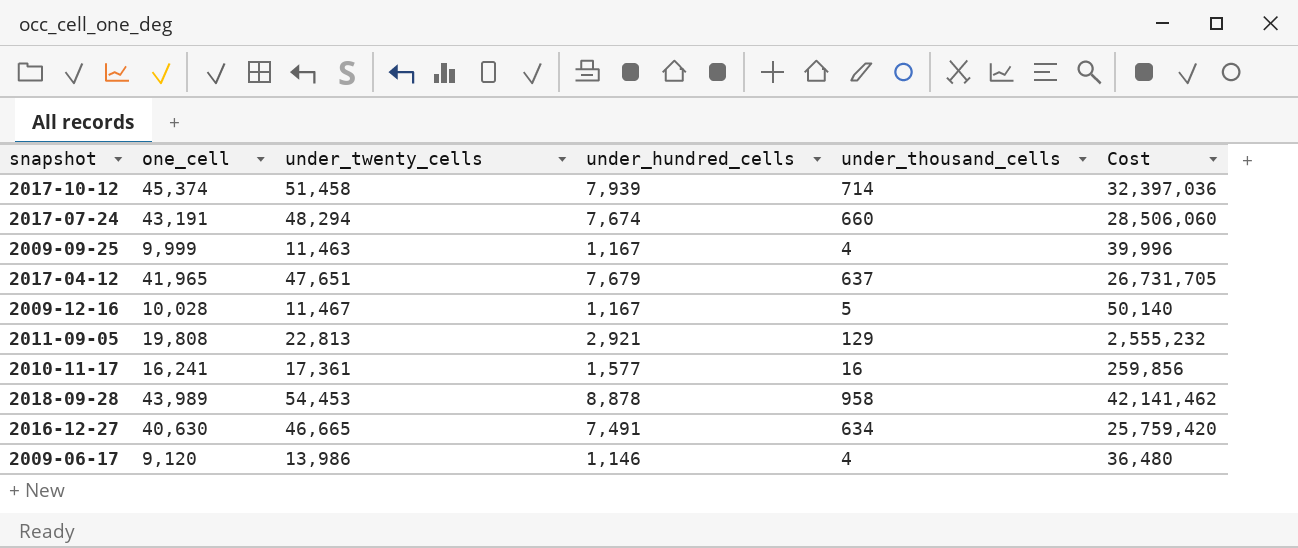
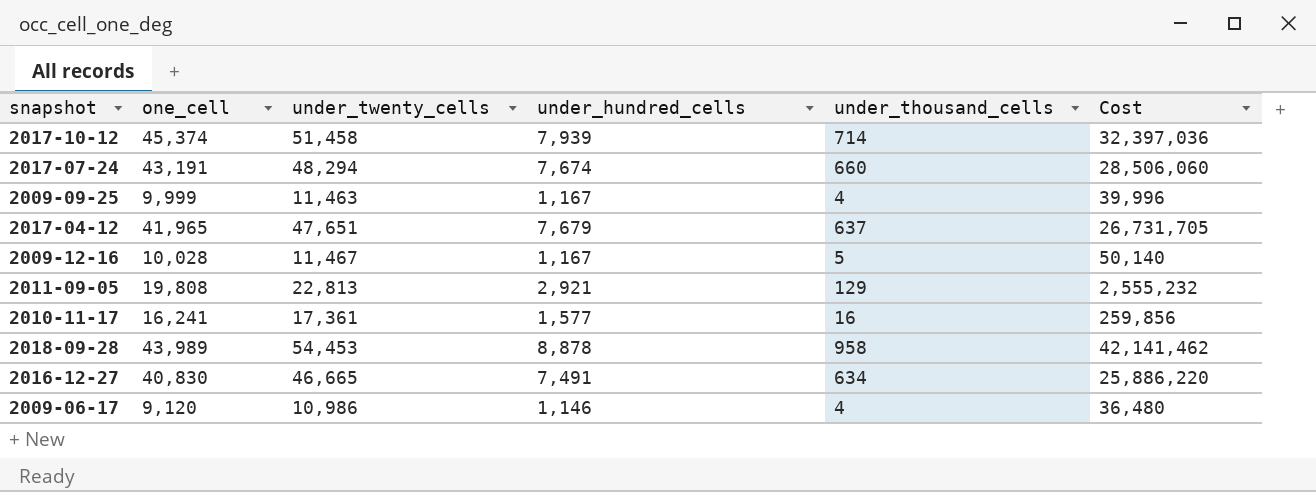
2016-12-27 | one_cell: 40,630 -> 40,830
2016-12-27 | Cost: 25,759,420 -> 25,886,220
2009-06-17 | under_twenty_cells: 13,986 -> 10,986

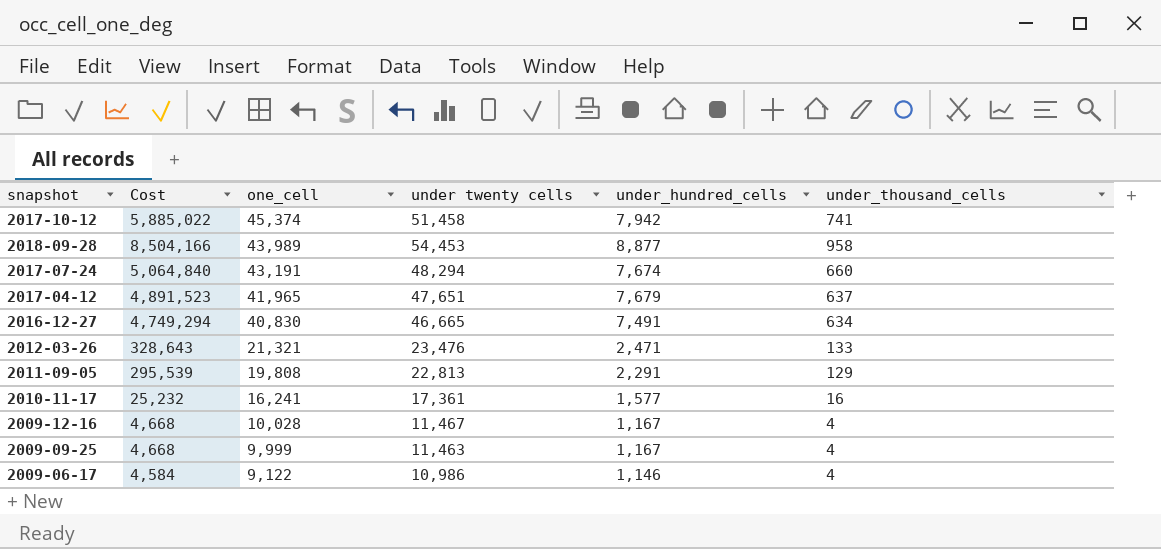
row order: none -> one_cell descending
column Cost | formula: [one_cell] * [under_thousand_cells] -> [under_hundred_cells] * [under_thousand_cells]
column Cost | position: 6 -> 2
column name: under_twenty_cells -> under twenty cells
2017-10-12 | under_hundred_cells: 7,939 -> 7,942
2017-10-12 | under_thousand_cells: 714 -> 741
2018-09-28 | under_hundred_cells: 8,878 -> 8,877
row 2012-03-26: none -> 328,643 | 21,321 | 23,476 | 2,471 | 133
2011-09-05 | under_hundred_cells: 2,921 -> 2,291
2009-12-16 | under_thousand_cells: 5 -> 4
2009-06-17 | one_cell: 9,120 -> 9,122

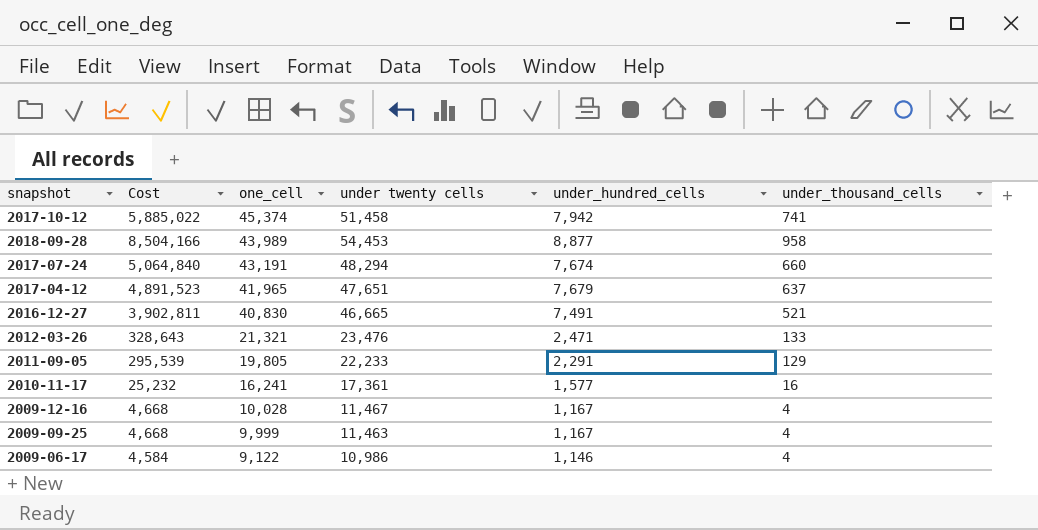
2016-12-27 | Cost: 4,749,294 -> 3,902,811
2016-12-27 | under_thousand_cells: 634 -> 521
2011-09-05 | one_cell: 19,808 -> 19,805
2011-09-05 | under twenty cells: 22,813 -> 22,233

